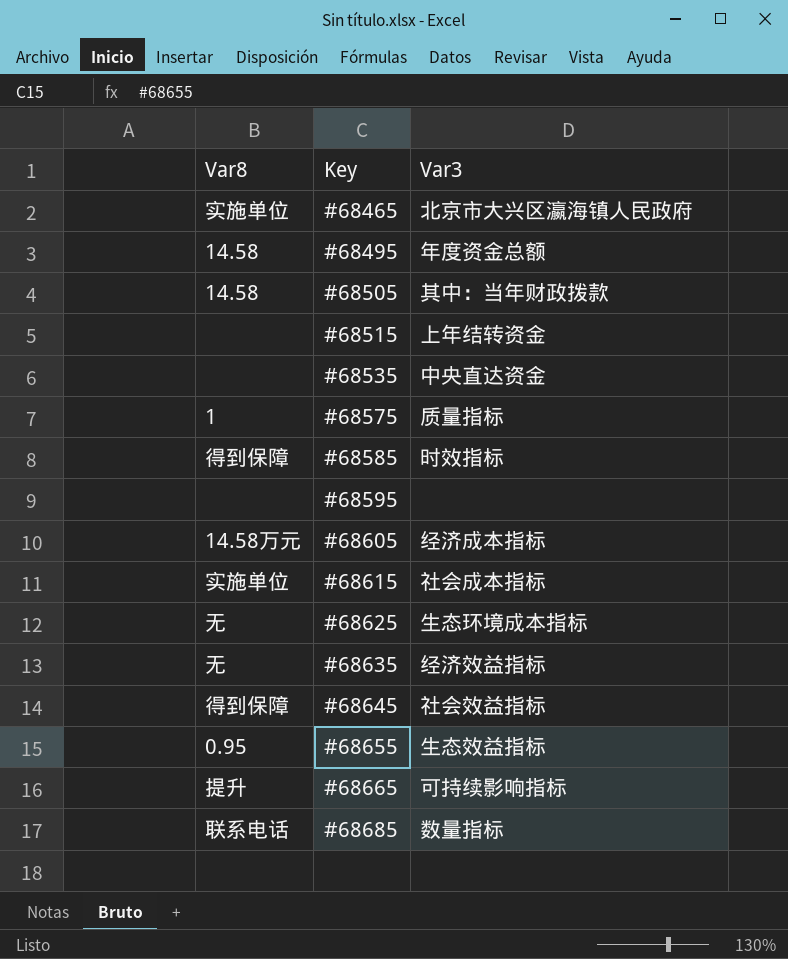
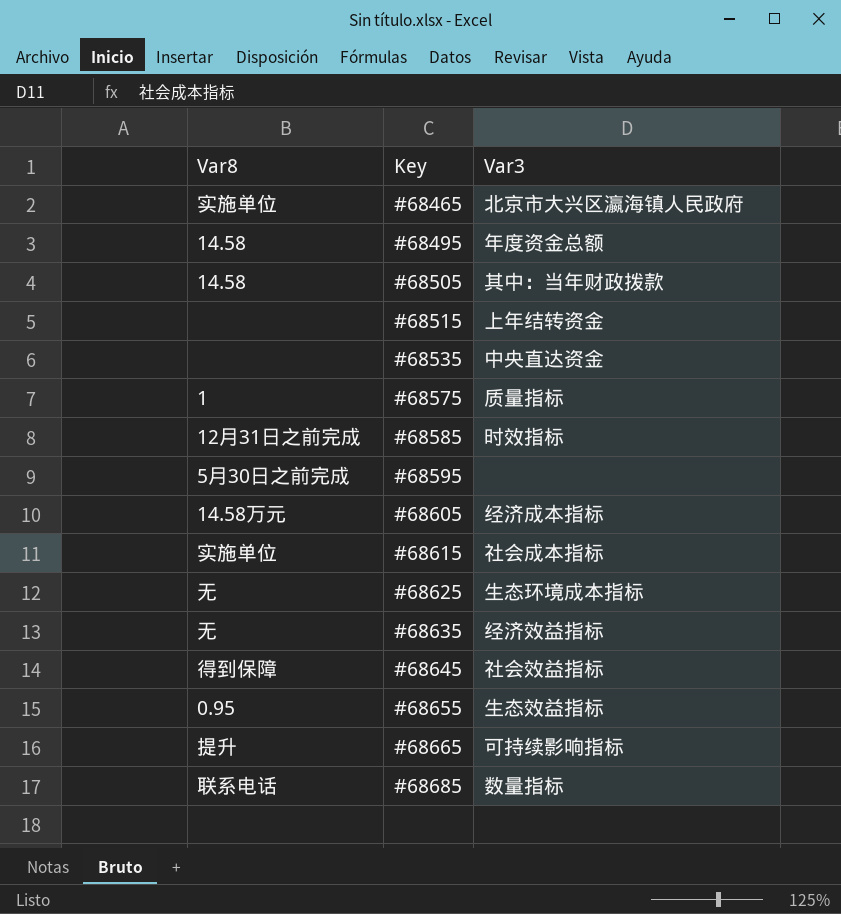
#68585 | Var8: 得到保障 -> 12月31日之前完成
#68595 | Var8: none -> 5月30日之前完成

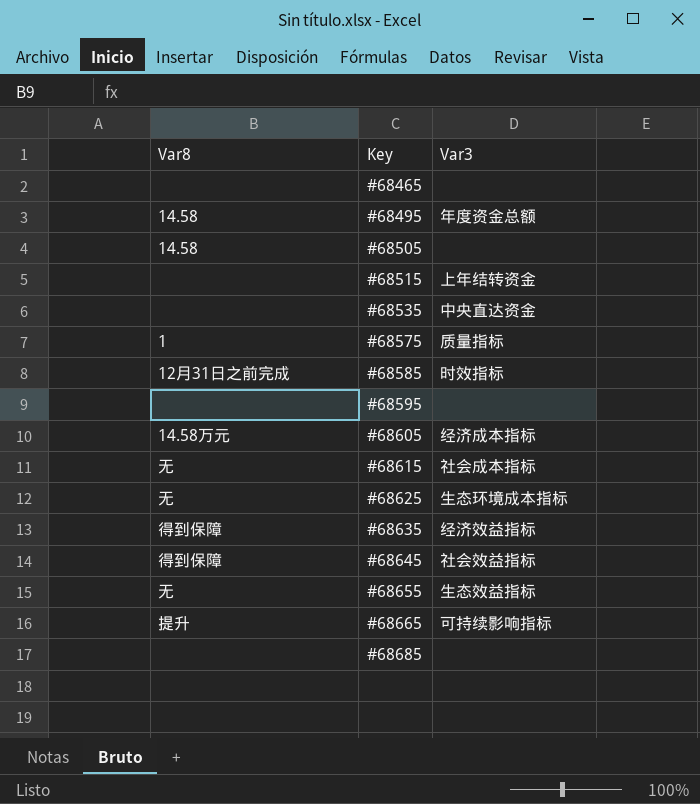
#68465 | Var8: 实施单位 -> none
#68465 | Var3: 北京市大兴区瀛海镇人民政府 -> none
#68505 | Var3: 其中：当年财政拨款 -> none
#68595 | Var8: 5月30日之前完成 -> none
#68615 | Var8: 实施单位 -> 无
#68635 | Var8: 无 -> 得到保障
#68655 | Var8: 0.95 -> 无
#68685 | Var8: 联系电话 -> none
#68685 | Var3: 数量指标 -> none

